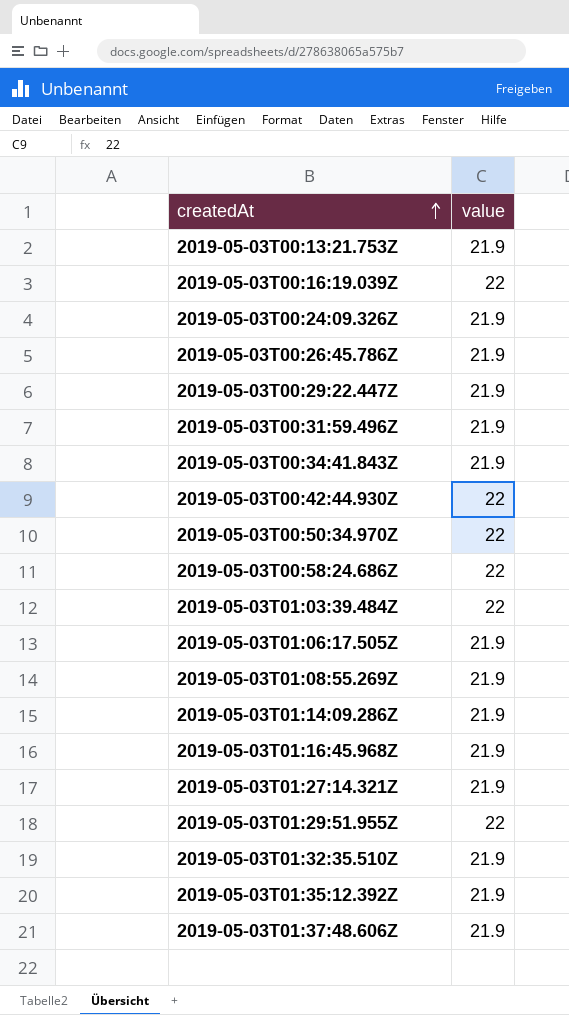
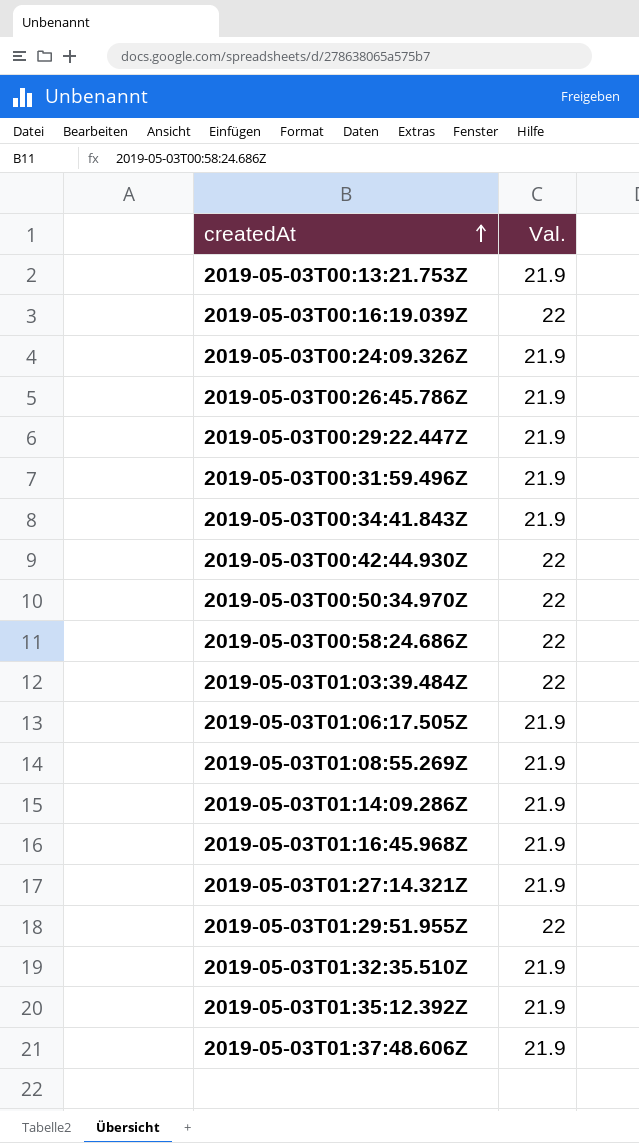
column name: value -> Val.

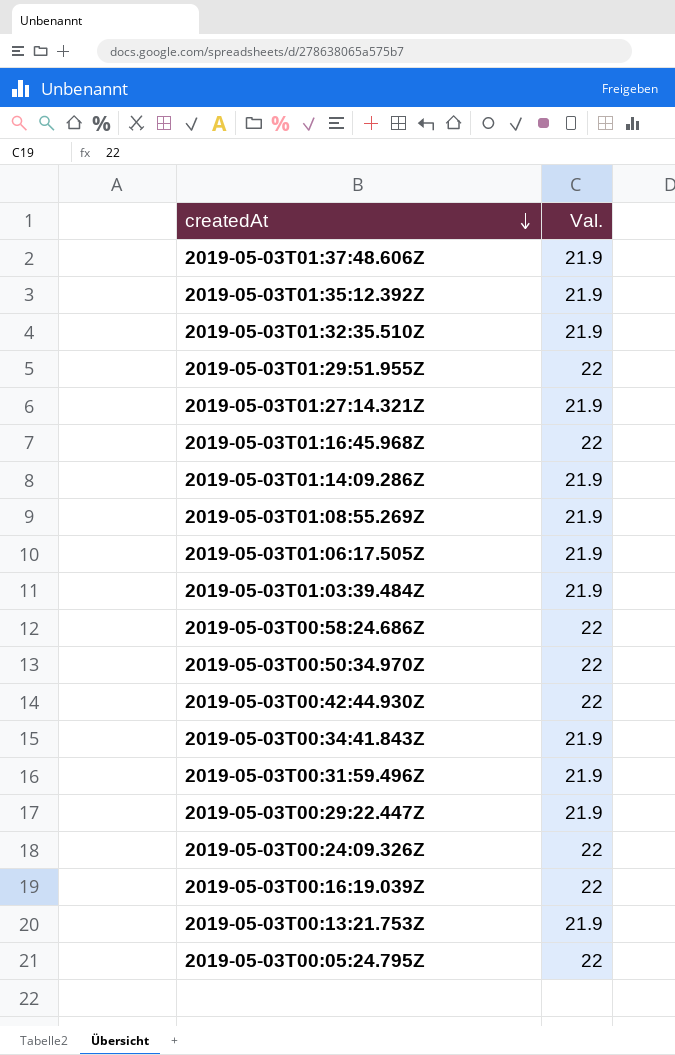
row order: createdAt ascending -> createdAt descending
row 2019-05-03T00:26:45.786Z: 21.9 -> none
2019-05-03T01:16:45.968Z | Val.: 21.9 -> 22
2019-05-03T01:03:39.484Z | Val.: 22 -> 21.9
2019-05-03T00:24:09.326Z | Val.: 21.9 -> 22
row 2019-05-03T00:05:24.795Z: none -> 22

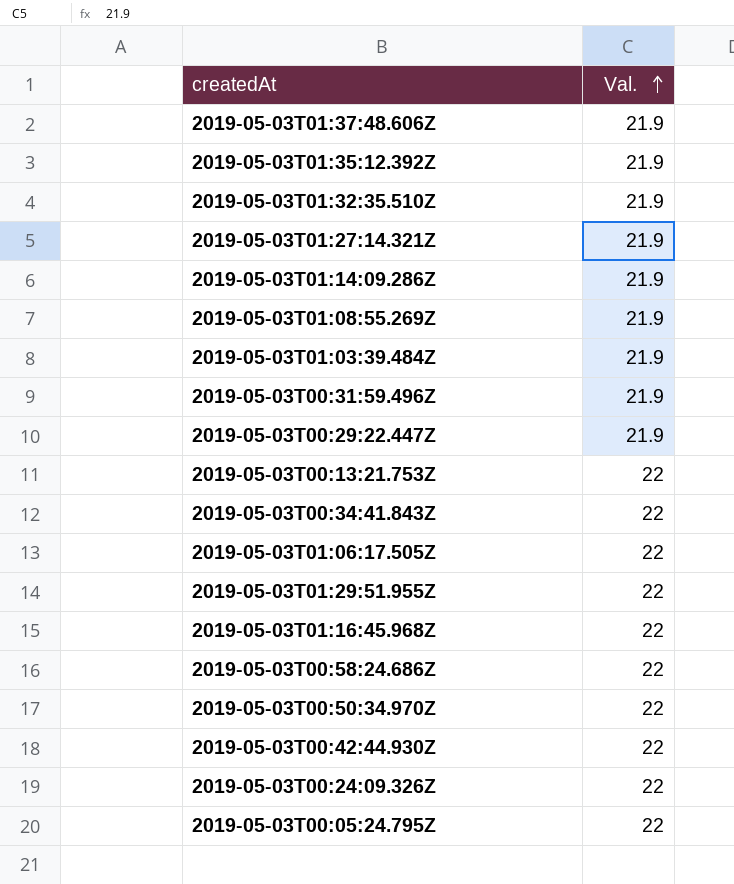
row order: createdAt descending -> Val. ascending
row 2019-05-03T00:16:19.039Z: 22 -> none
2019-05-03T00:13:21.753Z | Val.: 21.9 -> 22
2019-05-03T00:34:41.843Z | Val.: 21.9 -> 22
2019-05-03T01:06:17.505Z | Val.: 21.9 -> 22

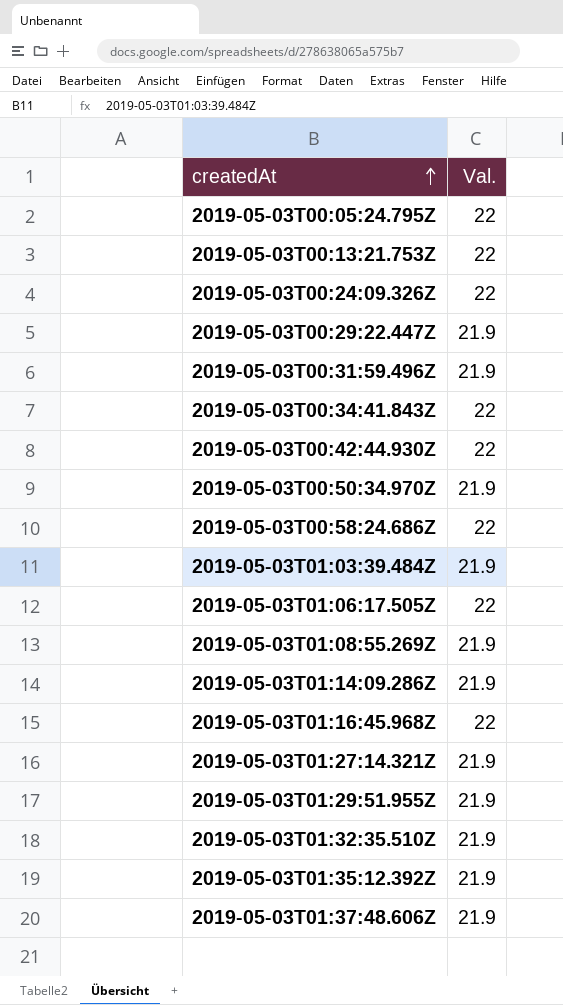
row order: Val. ascending -> createdAt ascending
2019-05-03T00:50:34.970Z | Val.: 22 -> 21.9
2019-05-03T01:29:51.955Z | Val.: 22 -> 21.9

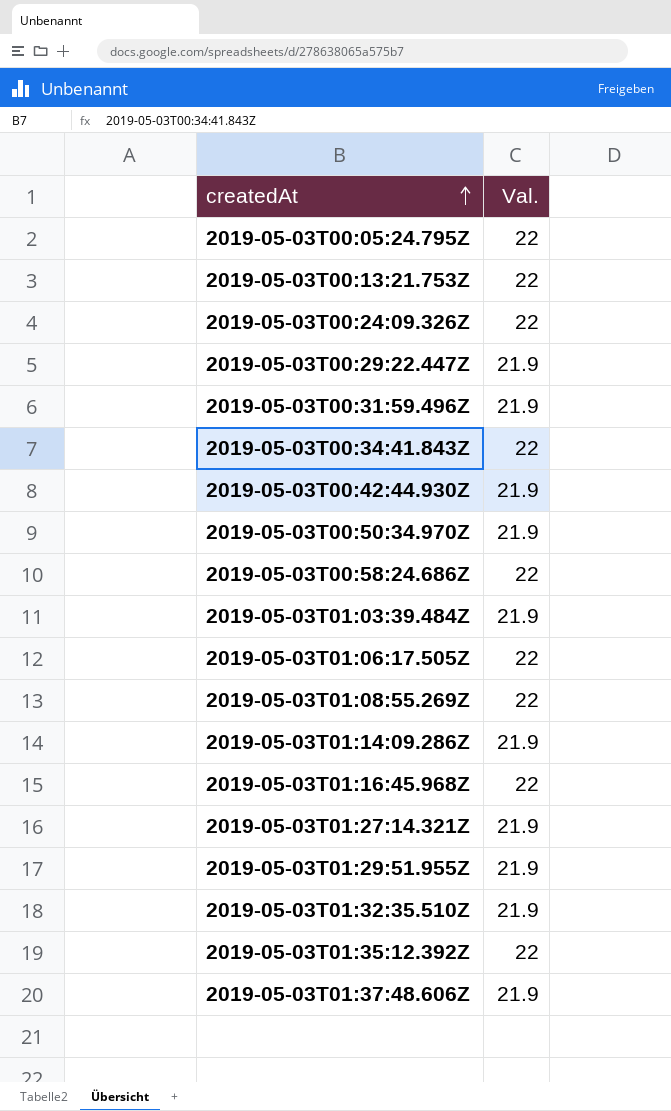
2019-05-03T00:42:44.930Z | Val.: 22 -> 21.9
2019-05-03T01:08:55.269Z | Val.: 21.9 -> 22
2019-05-03T01:35:12.392Z | Val.: 21.9 -> 22

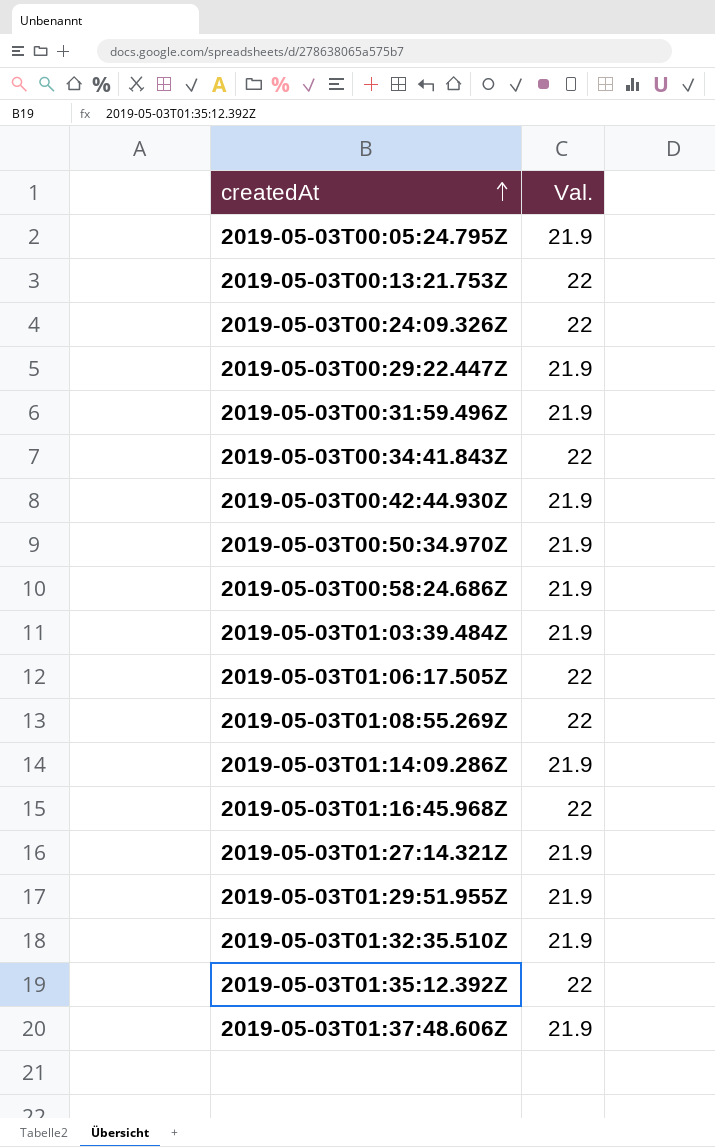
2019-05-03T00:05:24.795Z | Val.: 22 -> 21.9
2019-05-03T00:58:24.686Z | Val.: 22 -> 21.9

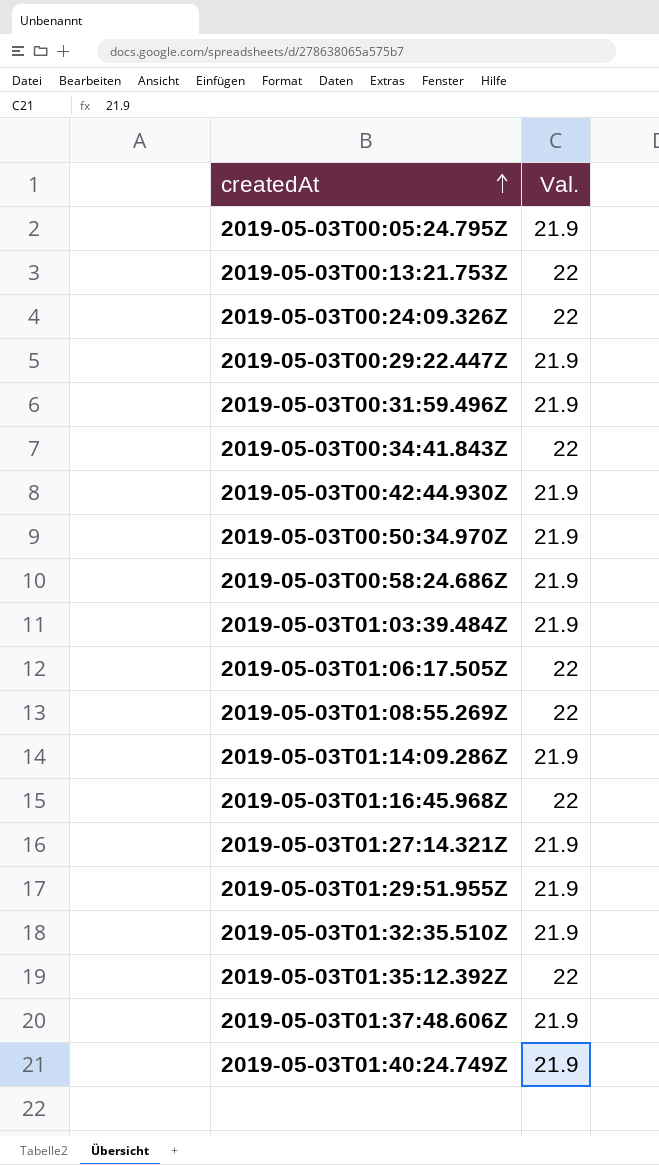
row 2019-05-03T01:40:24.749Z: none -> 21.9

